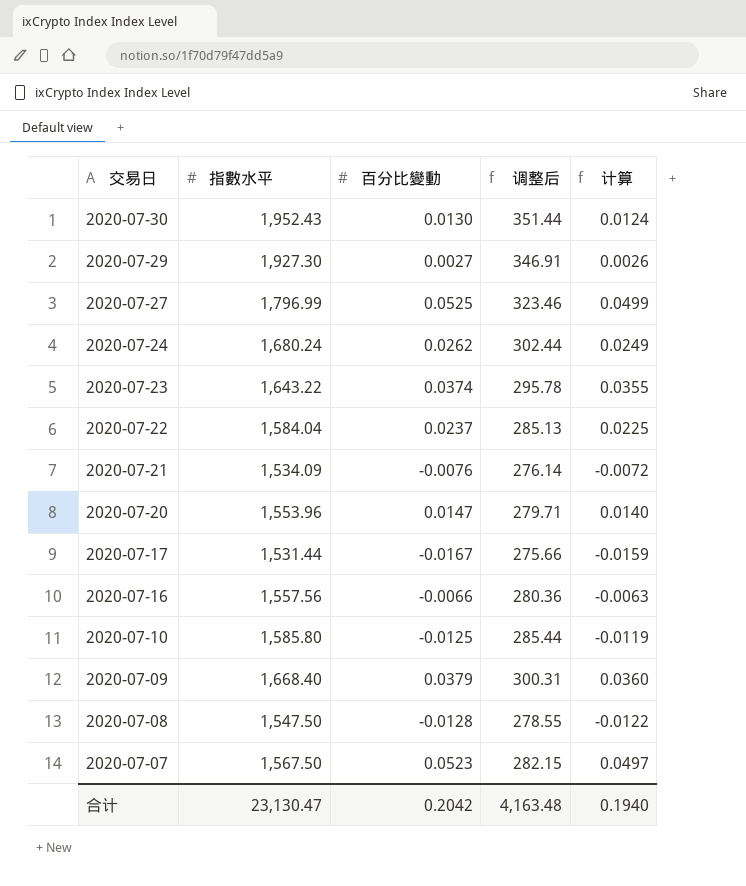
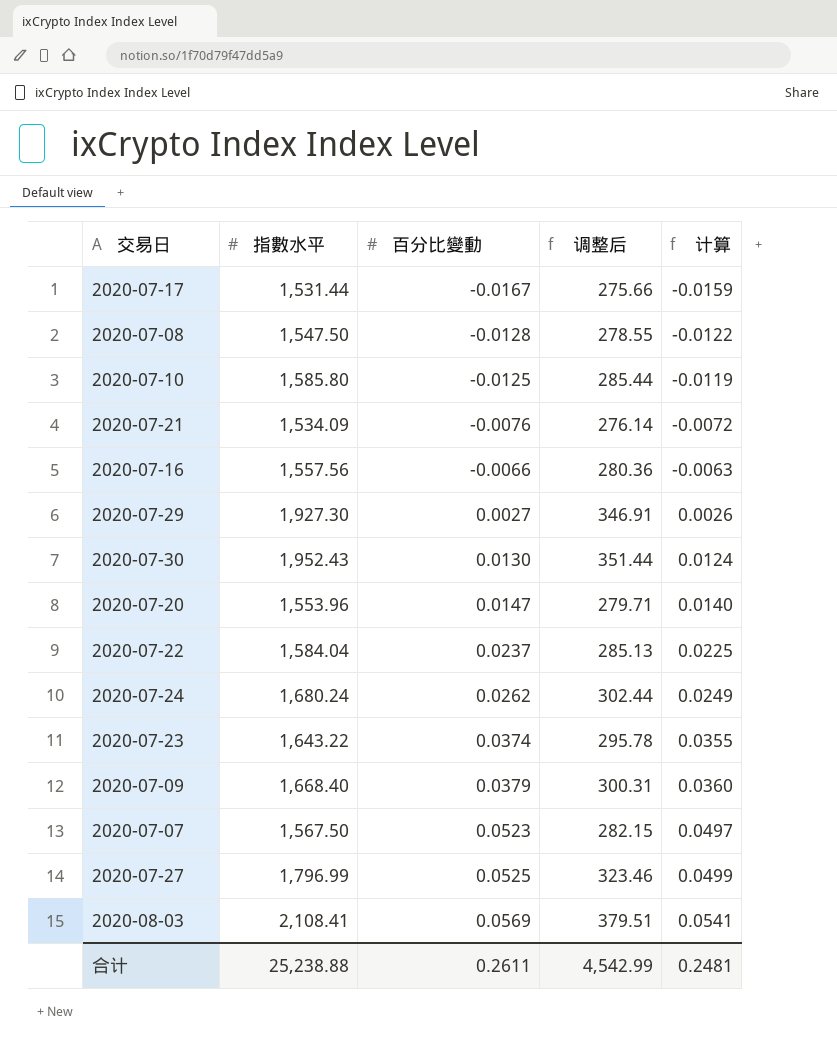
row order: 交易日 descending -> 百分比變動 ascending
row 2020-08-03: none -> 2,108.41 | 0.0569 | 379.51 | 0.0541
合计 | 指數水平: 23,130.47 -> 25,238.88
合计 | 百分比變動: 0.2042 -> 0.2611
合计 | 调整后: 4,163.48 -> 4,542.99
合计 | 计算: 0.1940 -> 0.2481

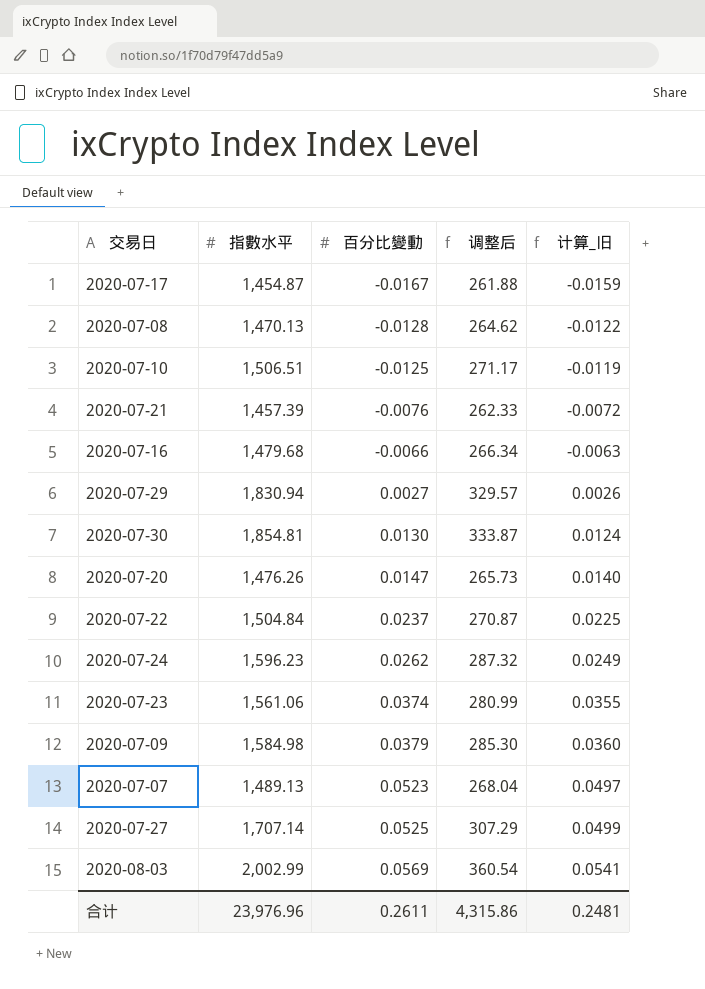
column name: 计算 -> 计算_旧
2020-07-17 | 指數水平: 1,531.44 -> 1,454.87
2020-07-17 | 调整后: 275.66 -> 261.88
2020-07-08 | 指數水平: 1,547.50 -> 1,470.13
2020-07-08 | 调整后: 278.55 -> 264.62
2020-07-10 | 指數水平: 1,585.80 -> 1,506.51
2020-07-10 | 调整后: 285.44 -> 271.17
2020-07-21 | 指數水平: 1,534.09 -> 1,457.39
2020-07-21 | 调整后: 276.14 -> 262.33
2020-07-16 | 指數水平: 1,557.56 -> 1,479.68
2020-07-16 | 调整后: 280.36 -> 266.34
2020-07-29 | 指數水平: 1,927.30 -> 1,830.94
2020-07-29 | 调整后: 346.91 -> 329.57
2020-07-30 | 指數水平: 1,952.43 -> 1,854.81
2020-07-30 | 调整后: 351.44 -> 333.87
2020-07-20 | 指數水平: 1,553.96 -> 1,476.26
2020-07-20 | 调整后: 279.71 -> 265.73
2020-07-22 | 指數水平: 1,584.04 -> 1,504.84
2020-07-22 | 调整后: 285.13 -> 270.87
2020-07-24 | 指數水平: 1,680.24 -> 1,596.23
2020-07-24 | 调整后: 302.44 -> 287.32
2020-07-23 | 指數水平: 1,643.22 -> 1,561.06
2020-07-23 | 调整后: 295.78 -> 280.99
2020-07-09 | 指數水平: 1,668.40 -> 1,584.98
2020-07-09 | 调整后: 300.31 -> 285.30
2020-07-07 | 指數水平: 1,567.50 -> 1,489.13
2020-07-07 | 调整后: 282.15 -> 268.04
2020-07-27 | 指數水平: 1,796.99 -> 1,707.14
2020-07-27 | 调整后: 323.46 -> 307.29
2020-08-03 | 指數水平: 2,108.41 -> 2,002.99
2020-08-03 | 调整后: 379.51 -> 360.54
合计 | 指數水平: 25,238.88 -> 23,976.96
合计 | 调整后: 4,542.99 -> 4,315.86

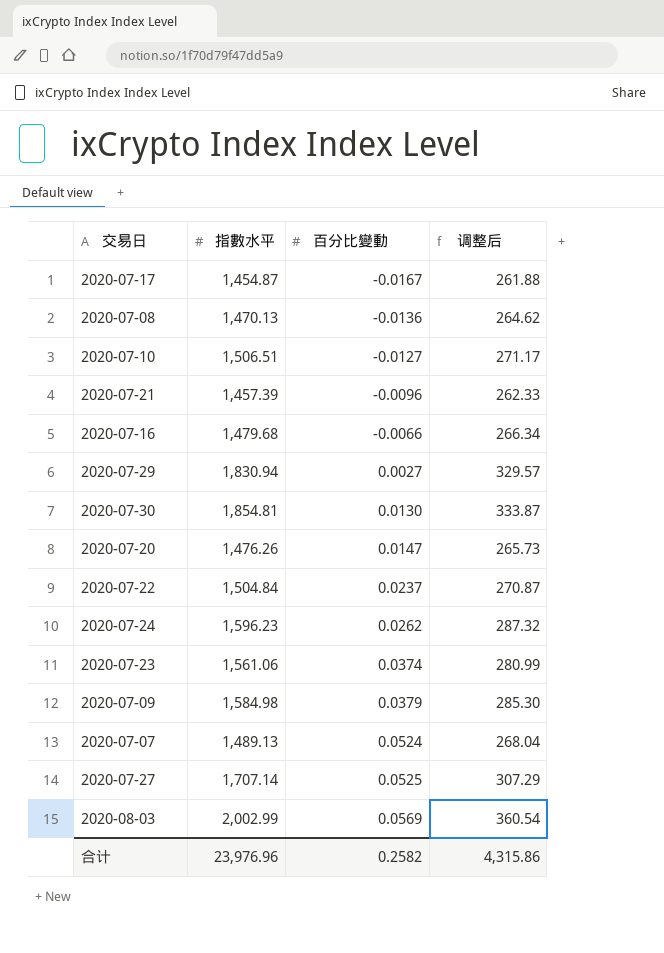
column 计算_旧 | formula: [百分比變動] * 0.95 -> none
2020-07-08 | 百分比變動: -0.0128 -> -0.0136
2020-07-10 | 百分比變動: -0.0125 -> -0.0127
2020-07-21 | 百分比變動: -0.0076 -> -0.0096
2020-07-07 | 百分比變動: 0.0523 -> 0.0524
合计 | 百分比變動: 0.2611 -> 0.2582

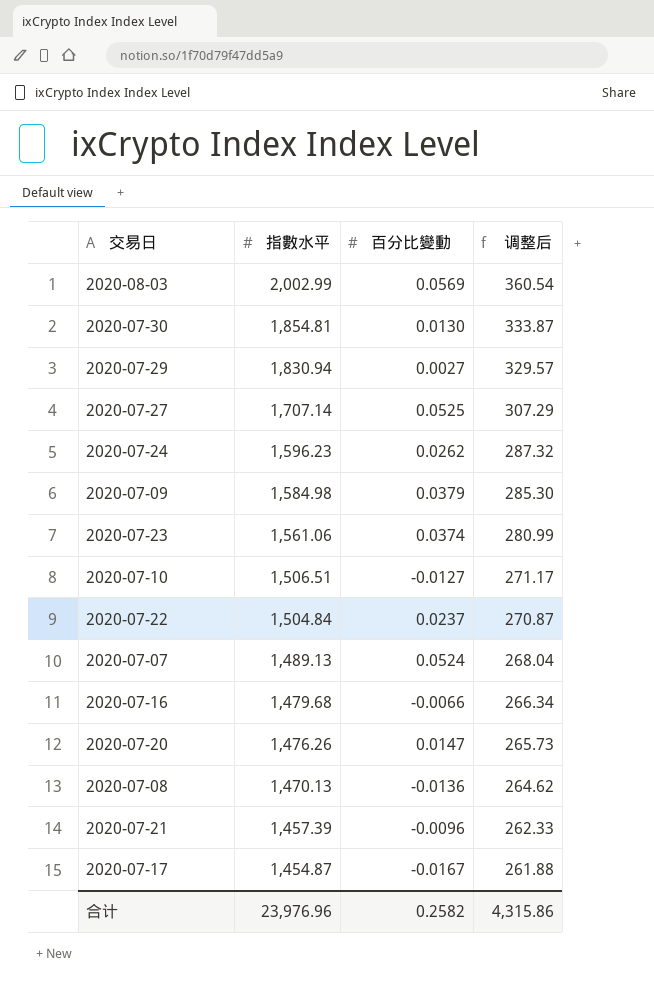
row order: 百分比變動 ascending -> 指數水平 descending

